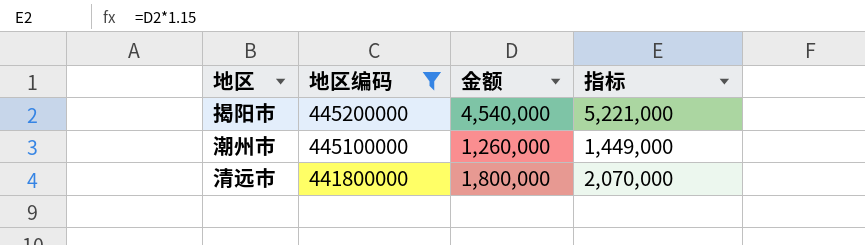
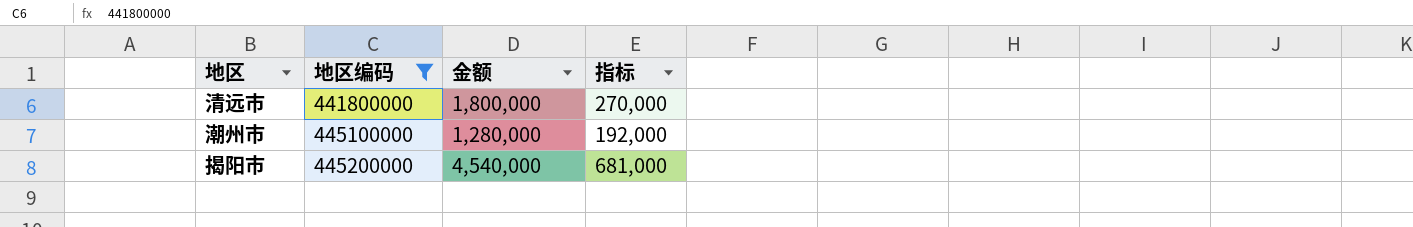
row order: 地区编码 descending -> 地区编码 ascending
column 指标 | formula: [金额] * 1.15 -> [金额] * 0.15
潮州市 | 金额: 1,260,000 -> 1,280,000

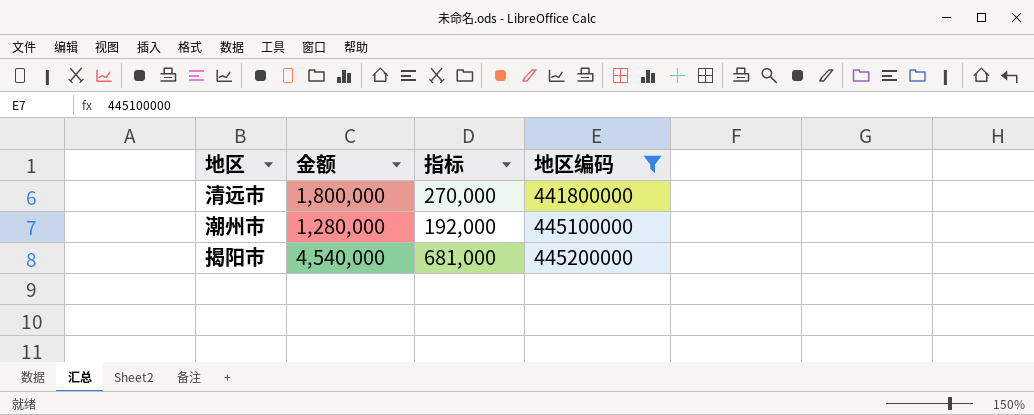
column 地区编码 | position: 2 -> 4

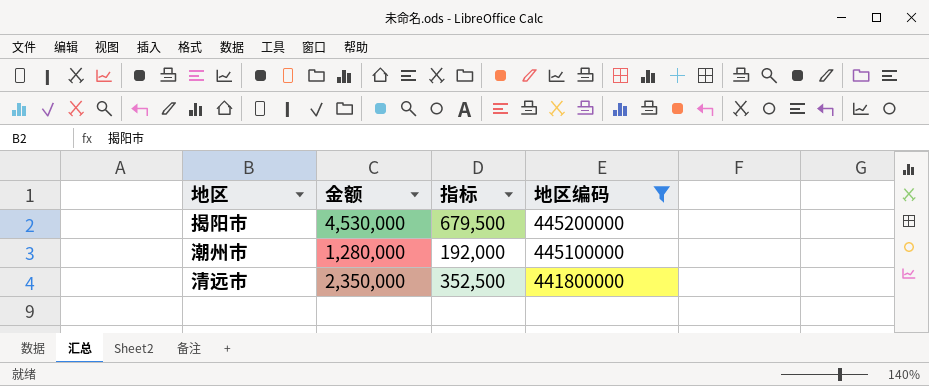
row order: 地区编码 ascending -> 地区编码 descending
揭阳市 | 金额: 4,540,000 -> 4,530,000
揭阳市 | 指标: 681,000 -> 679,500
清远市 | 金额: 1,800,000 -> 2,350,000
清远市 | 指标: 270,000 -> 352,500

